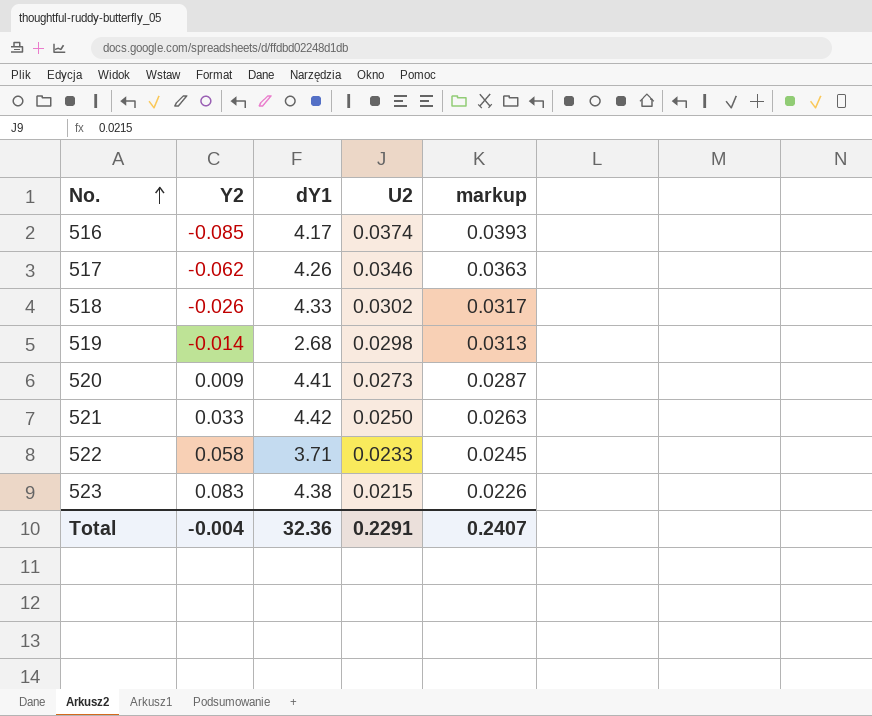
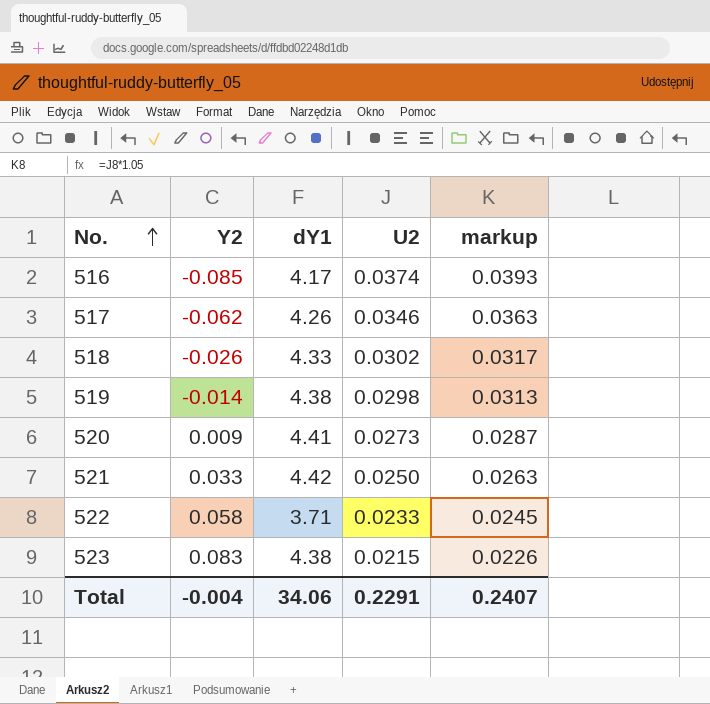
519 | dY1: 2.68 -> 4.38
Total | dY1: 32.36 -> 34.06

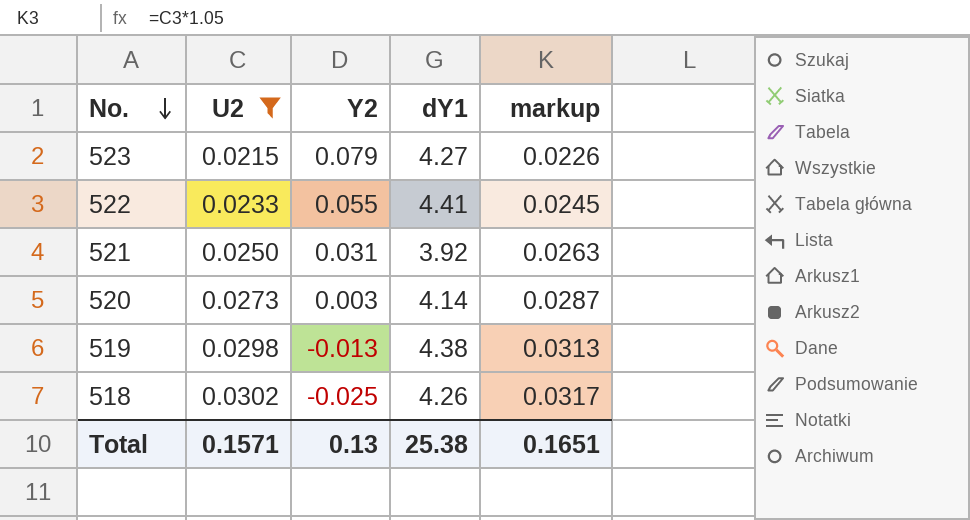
filter: none -> U2 <= 0.0302
row order: No. ascending -> No. descending
column U2 | position: 4 -> 2
523 | Y2: 0.083 -> 0.079
523 | dY1: 4.38 -> 4.27
522 | Y2: 0.058 -> 0.055
522 | dY1: 3.71 -> 4.41
521 | Y2: 0.033 -> 0.031
521 | dY1: 4.42 -> 3.92
520 | Y2: 0.009 -> 0.003
520 | dY1: 4.41 -> 4.14
519 | Y2: -0.014 -> -0.013
518 | Y2: -0.026 -> -0.025
518 | dY1: 4.33 -> 4.26
Total | U2: 0.2291 -> 0.1571
Total | Y2: -0.004 -> 0.13
Total | dY1: 34.06 -> 25.38
Total | markup: 0.2407 -> 0.1651

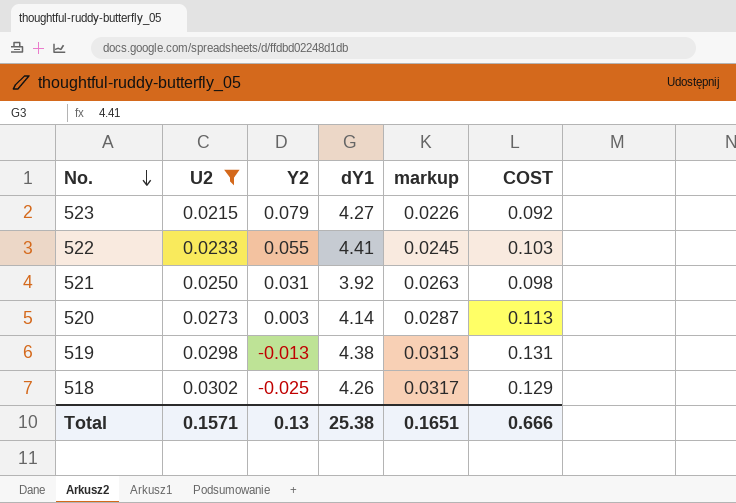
column COST | formula: none -> [U2] * [dY1]

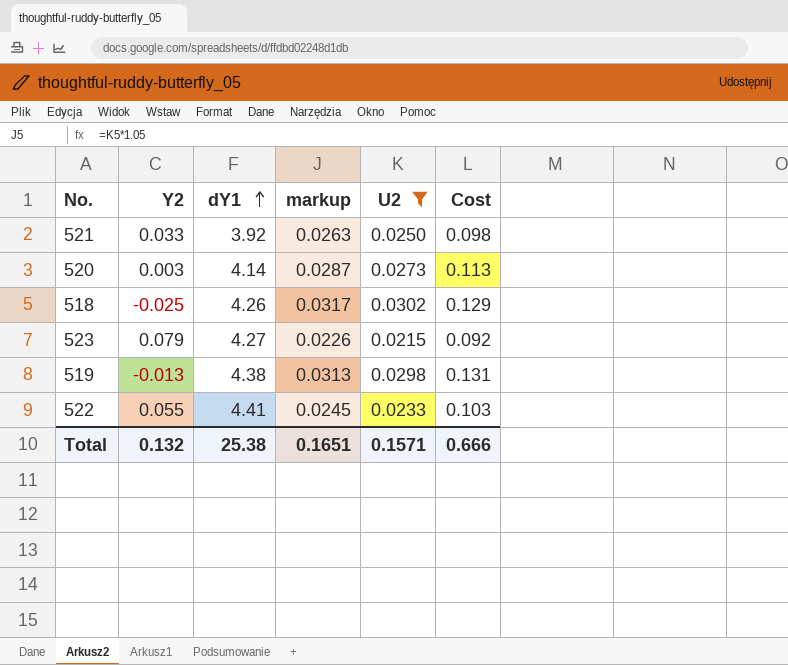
row order: No. descending -> dY1 ascending
column U2 | position: 2 -> 5
column name: COST -> Cost
521 | Y2: 0.031 -> 0.033
Total | Y2: 0.13 -> 0.132

